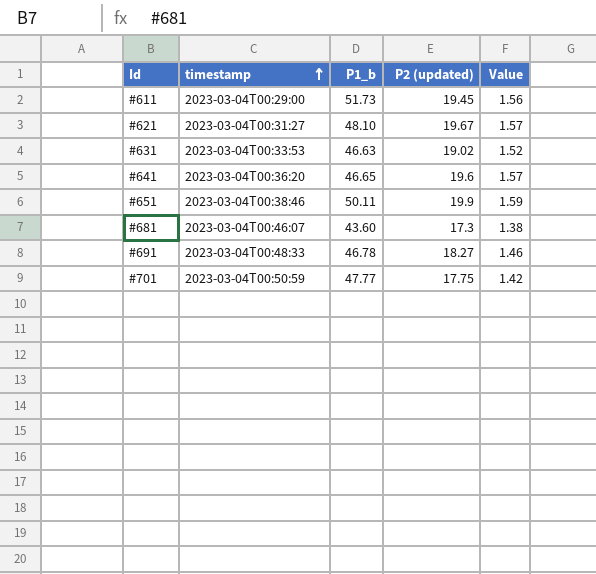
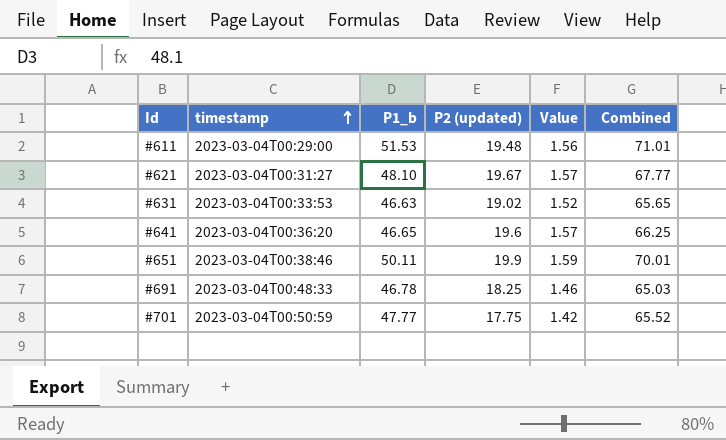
column Combined | formula: none -> [P1_b] + [P2 (updated)]
row #681: 2023-03-04T00:46:07 | 43.60 | 17.3 | 1.38 -> none
#611 | P1_b: 51.73 -> 51.53
#611 | P2 (updated): 19.45 -> 19.48
#691 | P2 (updated): 18.27 -> 18.25

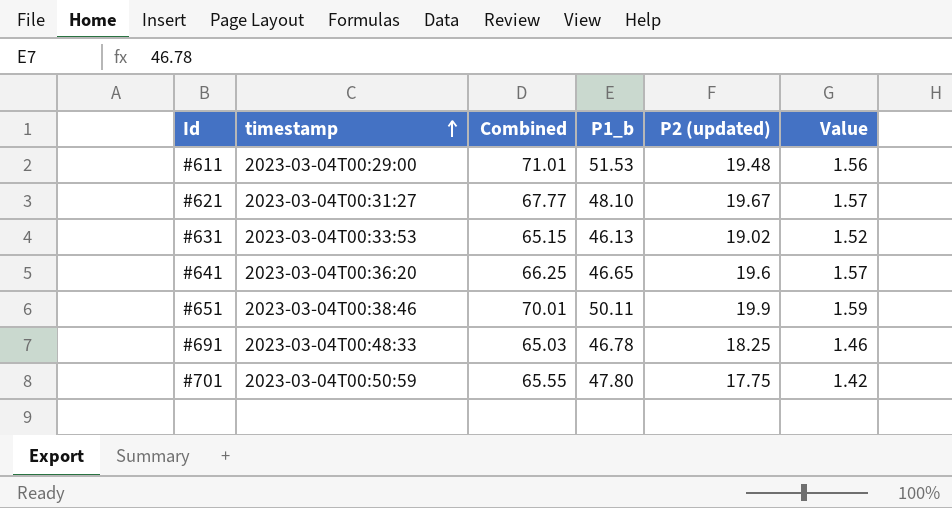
column Combined | position: 6 -> 3
#631 | Combined: 65.65 -> 65.15
#631 | P1_b: 46.63 -> 46.13
#701 | Combined: 65.52 -> 65.55
#701 | P1_b: 47.77 -> 47.80

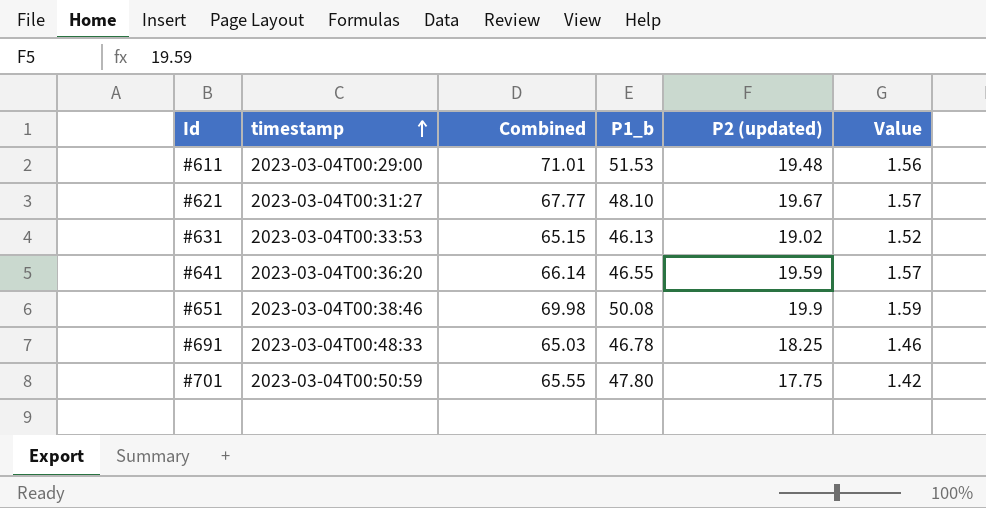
#641 | Combined: 66.25 -> 66.14
#641 | P1_b: 46.65 -> 46.55
#641 | P2 (updated): 19.6 -> 19.59
#651 | Combined: 70.01 -> 69.98
#651 | P1_b: 50.11 -> 50.08

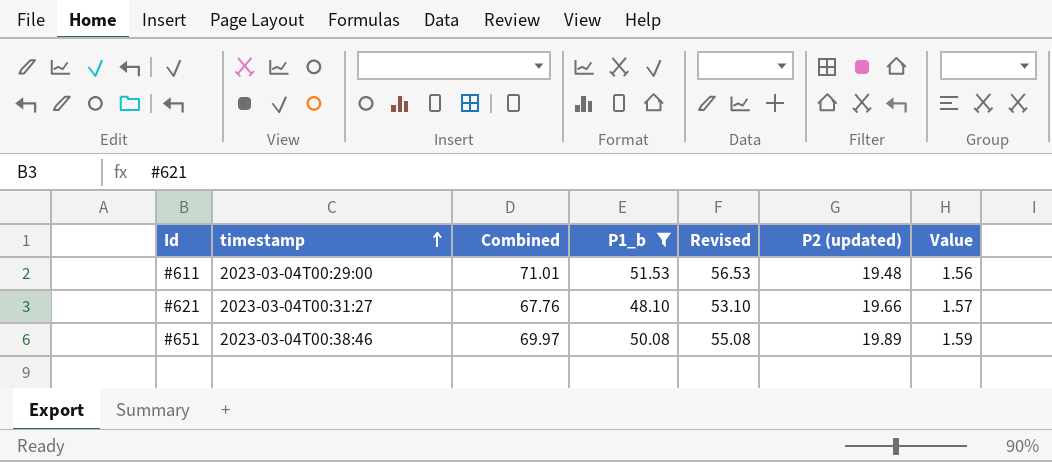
filter: none -> P1_b >= 48.10
column Revised | formula: none -> [P1_b] + 5
#621 | Combined: 67.77 -> 67.76
#621 | P2 (updated): 19.67 -> 19.66
#651 | Combined: 69.98 -> 69.97
#651 | P2 (updated): 19.9 -> 19.89

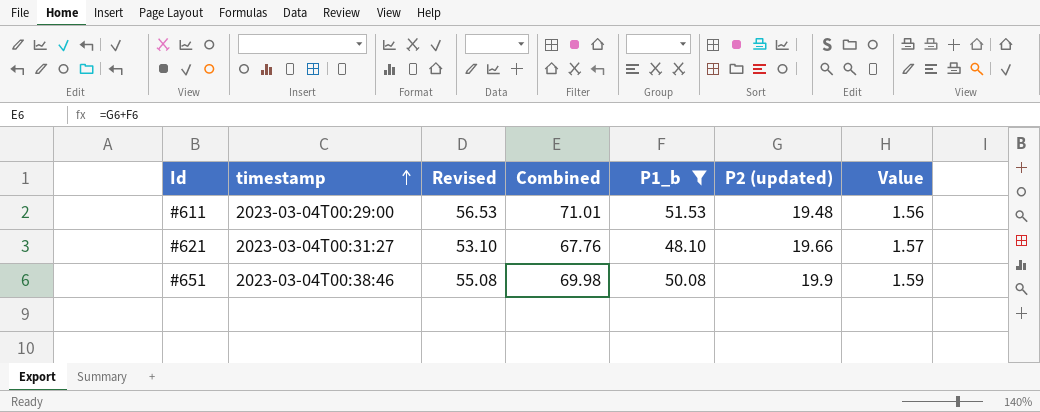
column Revised | position: 5 -> 3
#651 | Combined: 69.97 -> 69.98
#651 | P2 (updated): 19.89 -> 19.9

